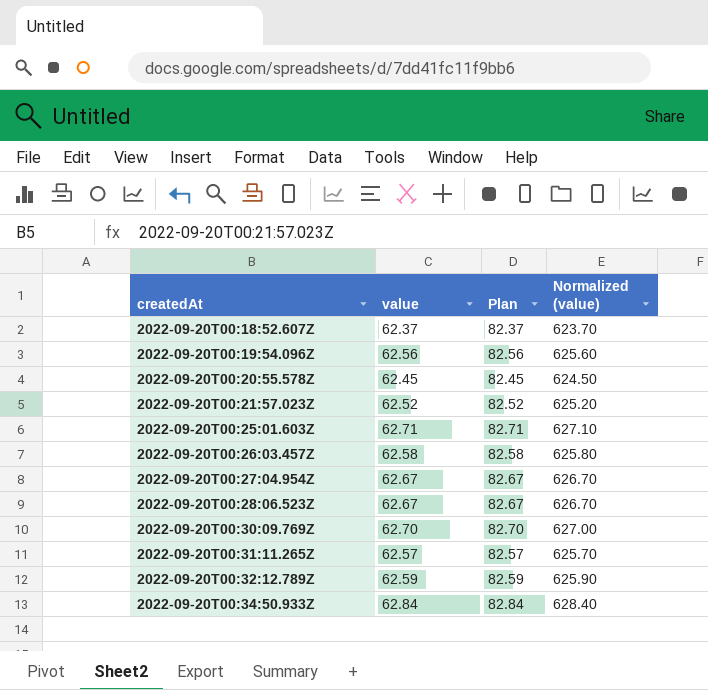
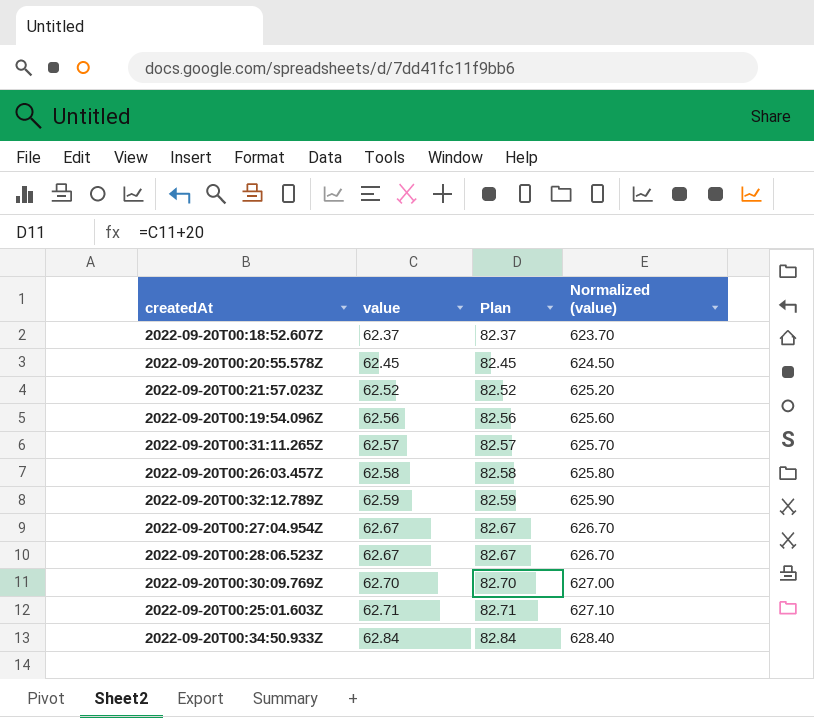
row order: createdAt ascending -> value ascending

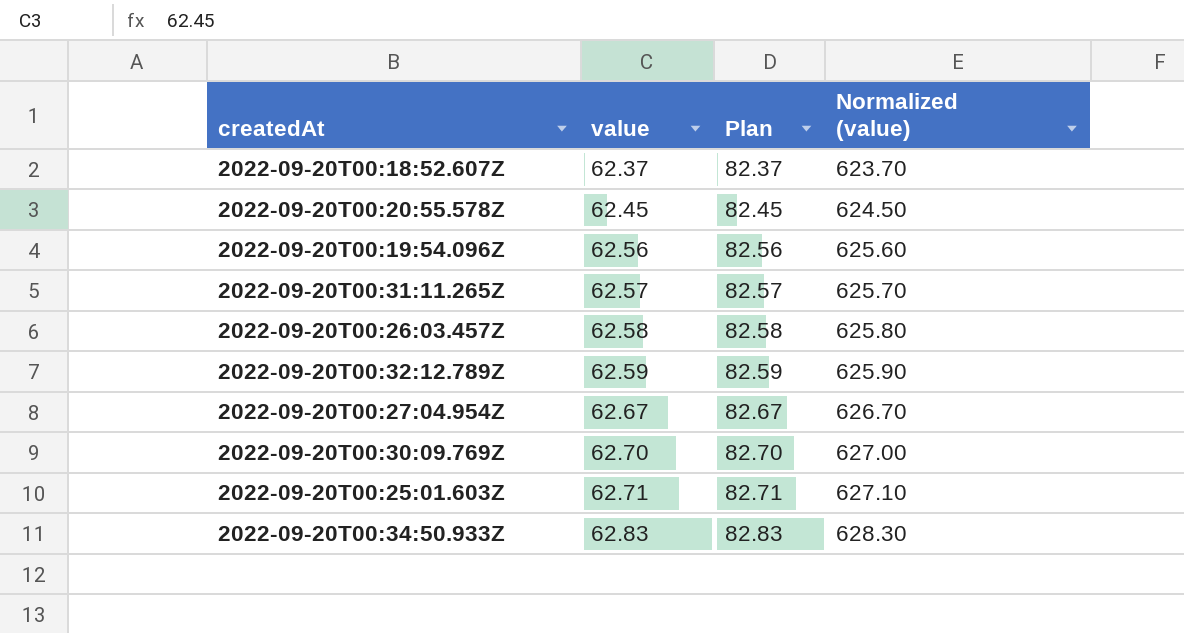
row 2022-09-20T00:21:57.023Z: 62.52 | 82.52 | 625.20 -> none
row 2022-09-20T00:28:06.523Z: 62.67 | 82.67 | 626.70 -> none
2022-09-20T00:34:50.933Z | value: 62.84 -> 62.83
2022-09-20T00:34:50.933Z | Plan: 82.84 -> 82.83
2022-09-20T00:34:50.933Z | Normalized (value): 628.40 -> 628.30

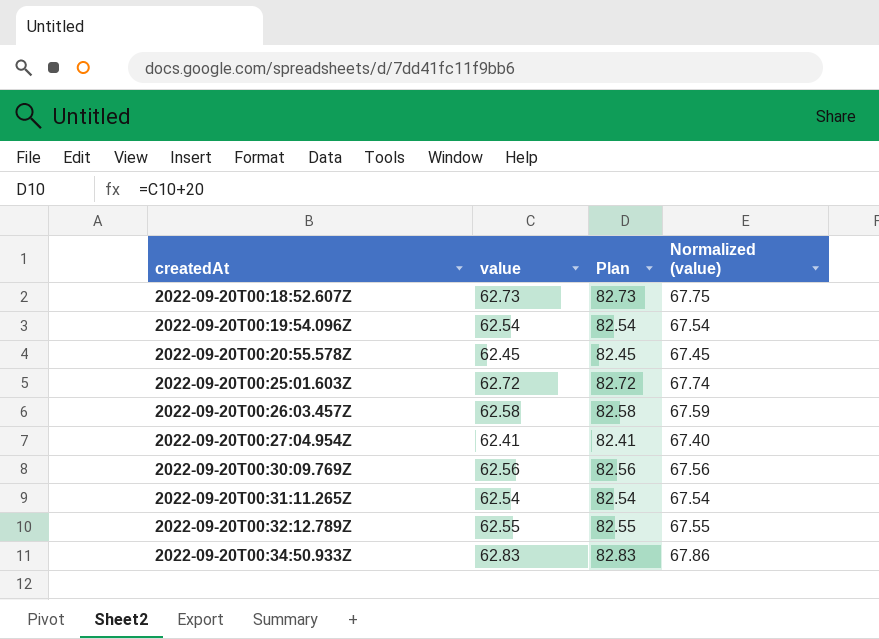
row order: value ascending -> createdAt ascending
column Normalized (value) | formula: [value] * 10 -> [value] * 1.08
2022-09-20T00:18:52.607Z | value: 62.37 -> 62.73
2022-09-20T00:18:52.607Z | Plan: 82.37 -> 82.73
2022-09-20T00:19:54.096Z | value: 62.56 -> 62.54
2022-09-20T00:19:54.096Z | Plan: 82.56 -> 82.54
2022-09-20T00:25:01.603Z | value: 62.71 -> 62.72
2022-09-20T00:25:01.603Z | Plan: 82.71 -> 82.72
2022-09-20T00:27:04.954Z | value: 62.67 -> 62.41
2022-09-20T00:27:04.954Z | Plan: 82.67 -> 82.41
2022-09-20T00:30:09.769Z | value: 62.70 -> 62.56
2022-09-20T00:30:09.769Z | Plan: 82.70 -> 82.56
2022-09-20T00:31:11.265Z | value: 62.57 -> 62.54
2022-09-20T00:31:11.265Z | Plan: 82.57 -> 82.54
2022-09-20T00:32:12.789Z | value: 62.59 -> 62.55
2022-09-20T00:32:12.789Z | Plan: 82.59 -> 82.55

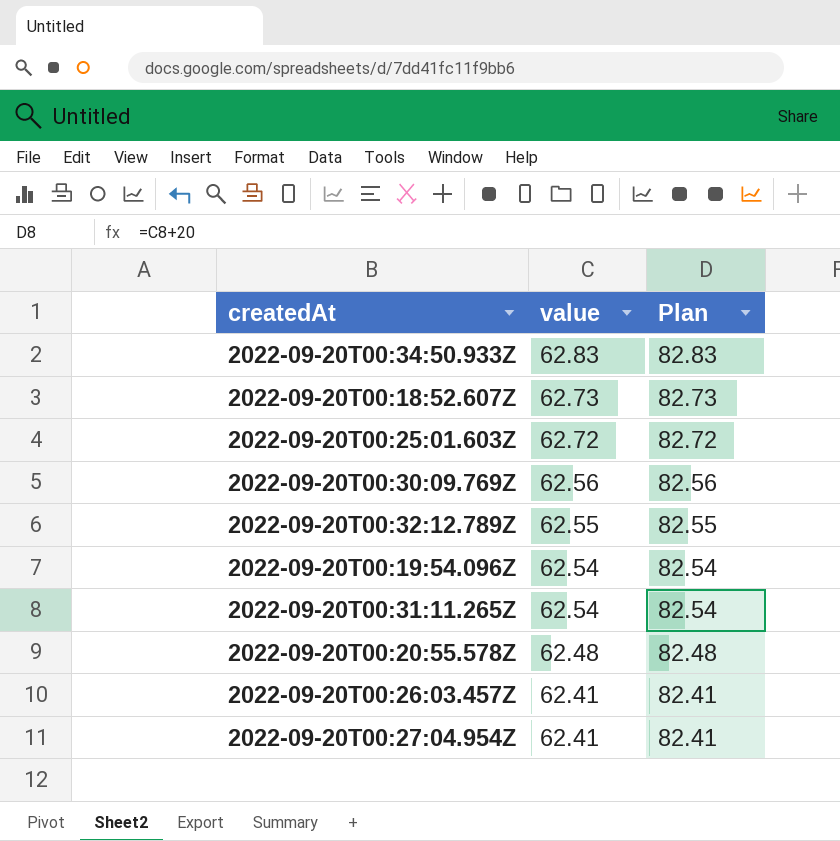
row order: createdAt ascending -> value descending
column Normalized (value) | formula: [value] * 1.08 -> none
2022-09-20T00:20:55.578Z | value: 62.45 -> 62.48
2022-09-20T00:20:55.578Z | Plan: 82.45 -> 82.48
2022-09-20T00:26:03.457Z | value: 62.58 -> 62.41
2022-09-20T00:26:03.457Z | Plan: 82.58 -> 82.41

